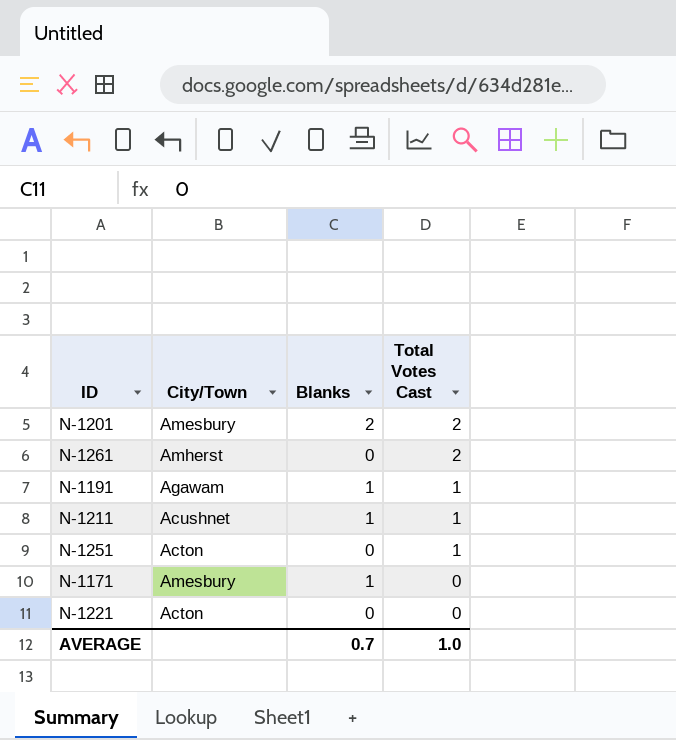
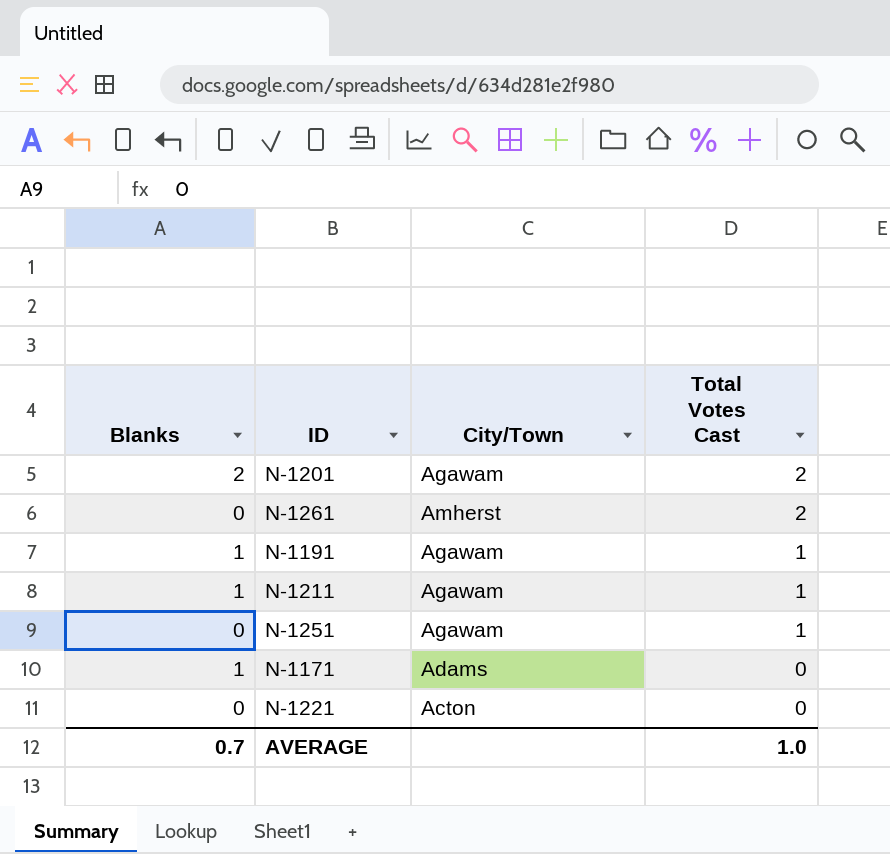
column Blanks | position: 3 -> 1
N-1201 | City/Town: Amesbury -> Agawam
N-1211 | City/Town: Acushnet -> Agawam
N-1251 | City/Town: Acton -> Agawam
N-1171 | City/Town: Amesbury -> Adams

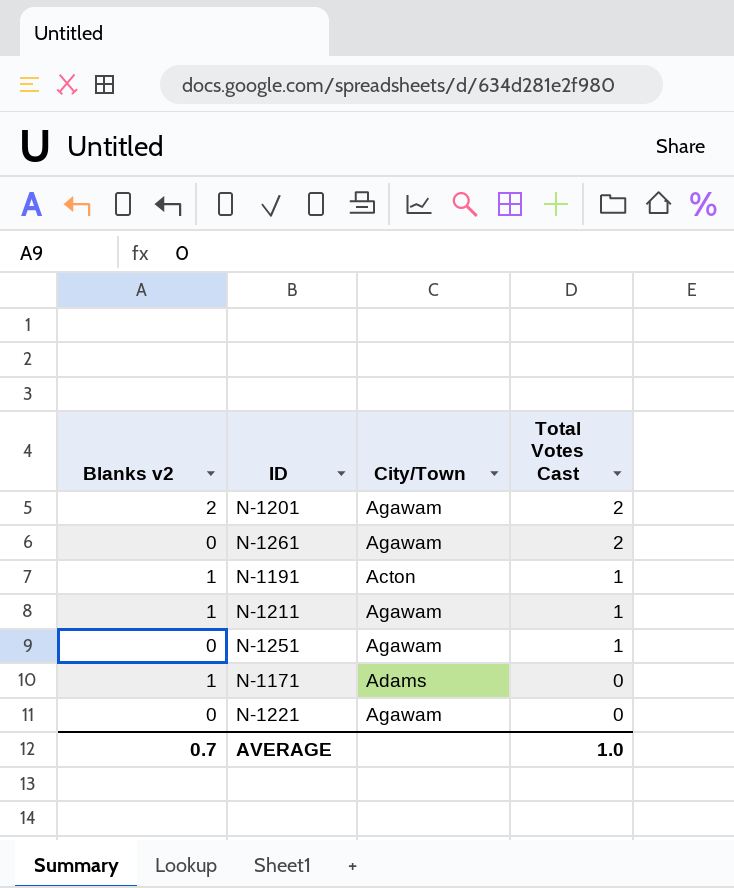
column name: Blanks -> Blanks v2
N-1261 | City/Town: Amherst -> Agawam
N-1191 | City/Town: Agawam -> Acton
N-1221 | City/Town: Acton -> Agawam

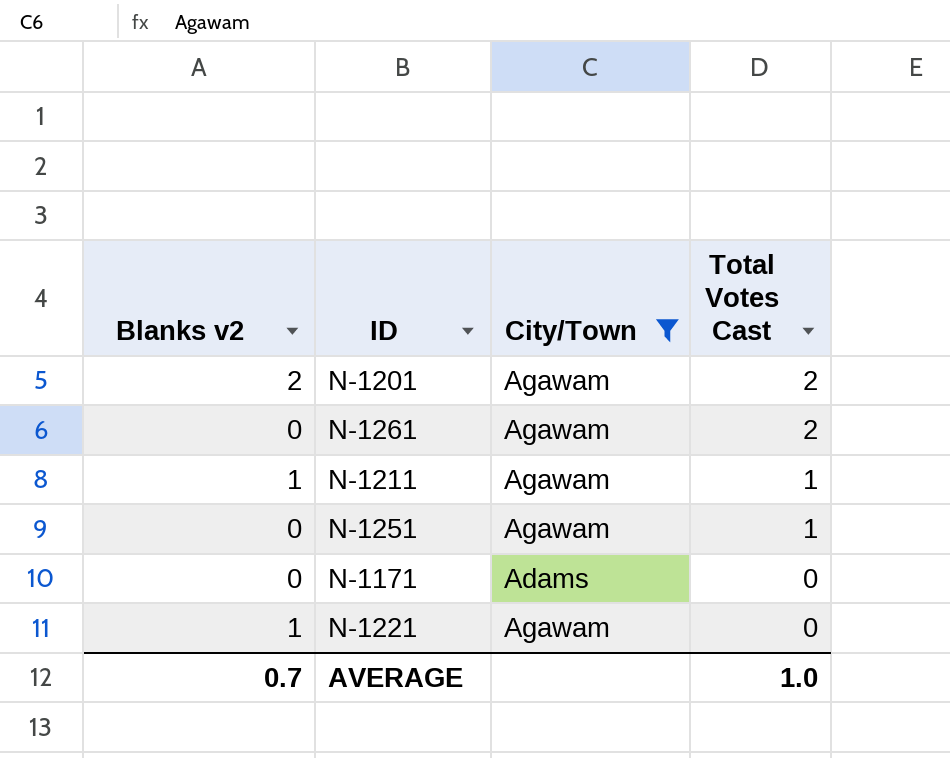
filter: none -> City/Town != Acton
N-1171 | Blanks v2: 1 -> 0
N-1221 | Blanks v2: 0 -> 1

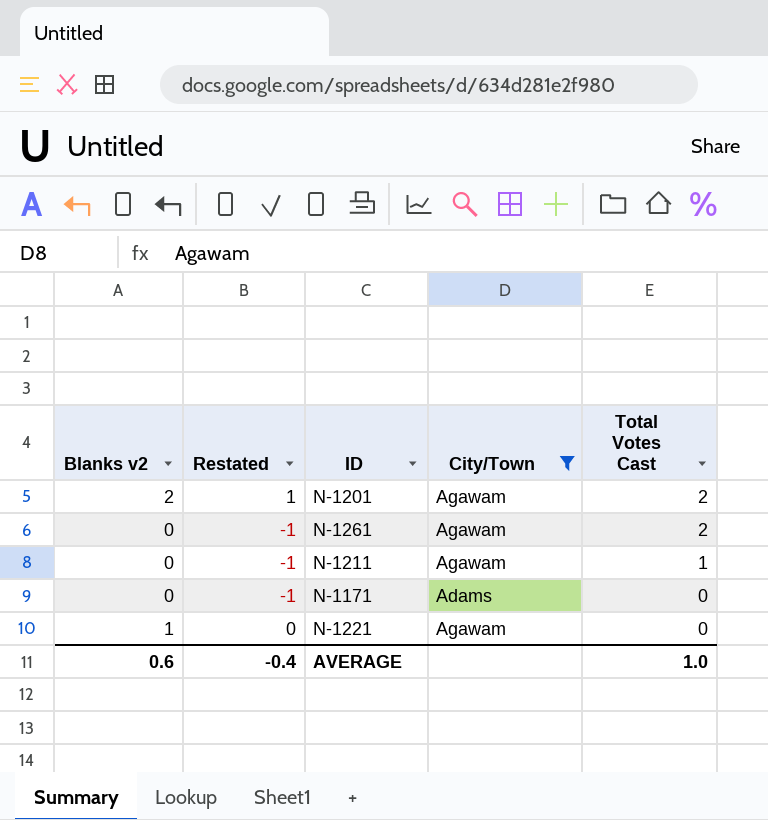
column Restated | formula: none -> [Blanks v2] - 1
row N-1251: 0 | Agawam | 1 -> none
N-1211 | Blanks v2: 1 -> 0
AVERAGE | Blanks v2: 0.7 -> 0.6

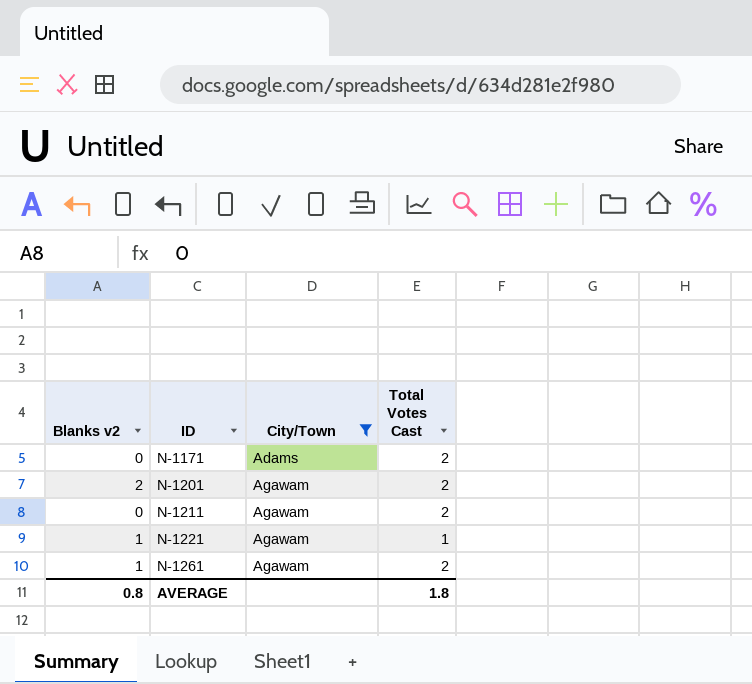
row order: Total Votes Cast descending -> ID ascending
column Restated | formula: [Blanks v2] - 1 -> none
N-1171 | Total Votes Cast: 0 -> 2
N-1211 | Total Votes Cast: 1 -> 2
N-1221 | Total Votes Cast: 0 -> 1
N-1261 | Blanks v2: 0 -> 1
AVERAGE | Blanks v2: 0.6 -> 0.8
AVERAGE | Total Votes Cast: 1.0 -> 1.8

